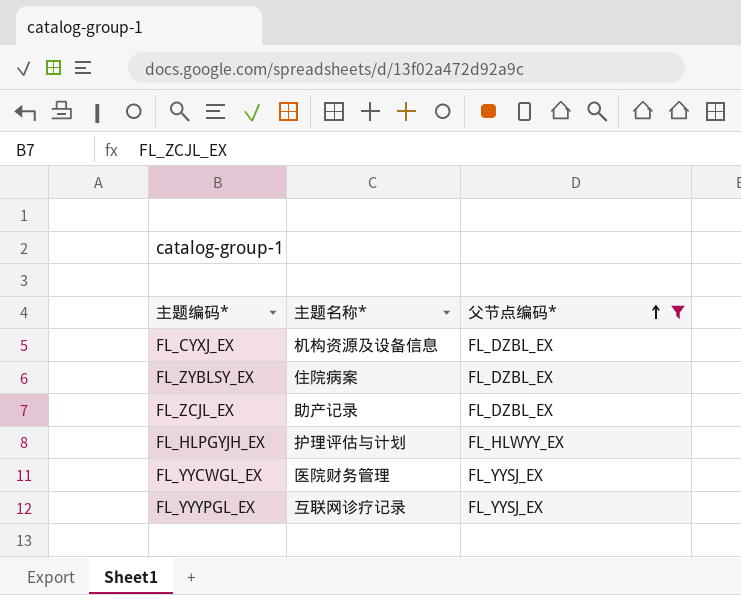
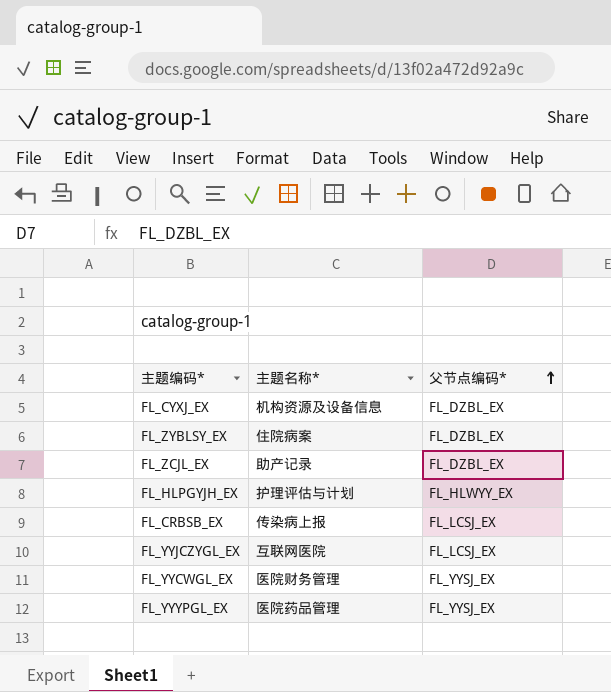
filter: 父节点编码* != FL_LCSJ_EX -> none
FL_YYYPGL_EX | 主题名称*: 互联网诊疗记录 -> 医院药品管理

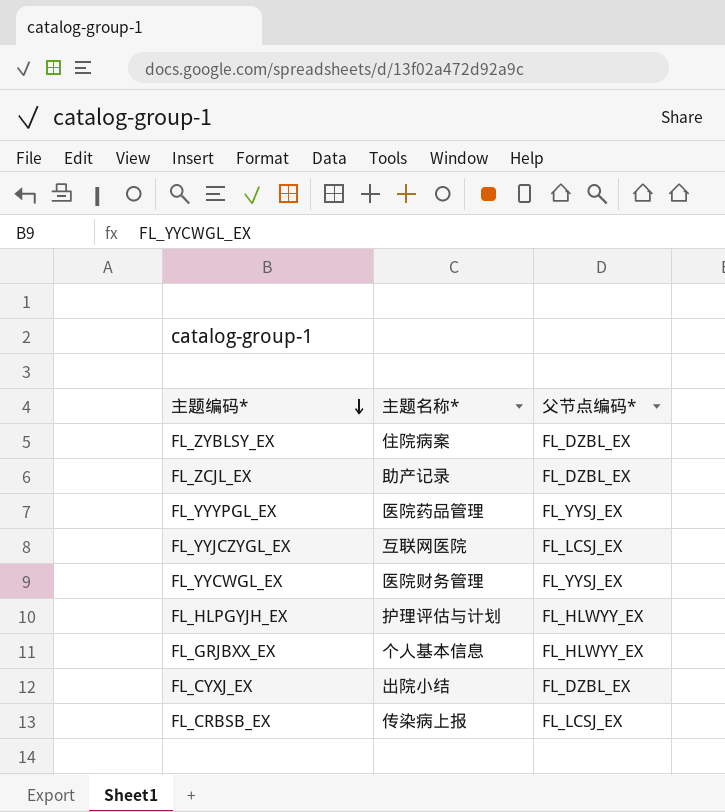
row order: 父节点编码* ascending -> 主题编码* descending
row FL_GRJBXX_EX: none -> 个人基本信息 | FL_HLWYY_EX
FL_CYXJ_EX | 主题名称*: 机构资源及设备信息 -> 出院小结

